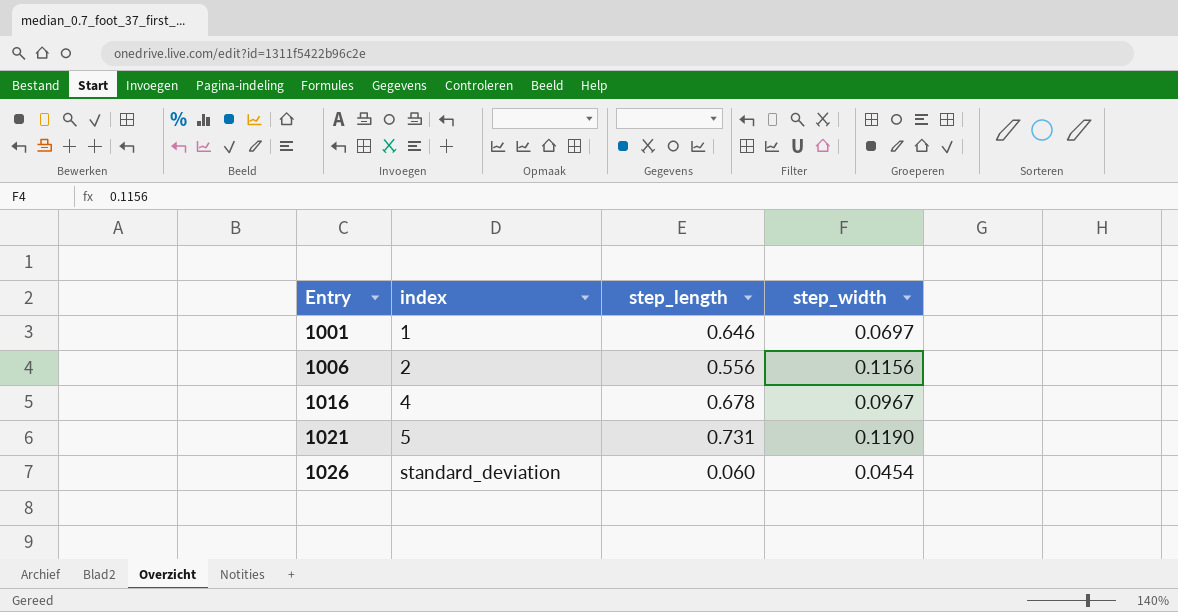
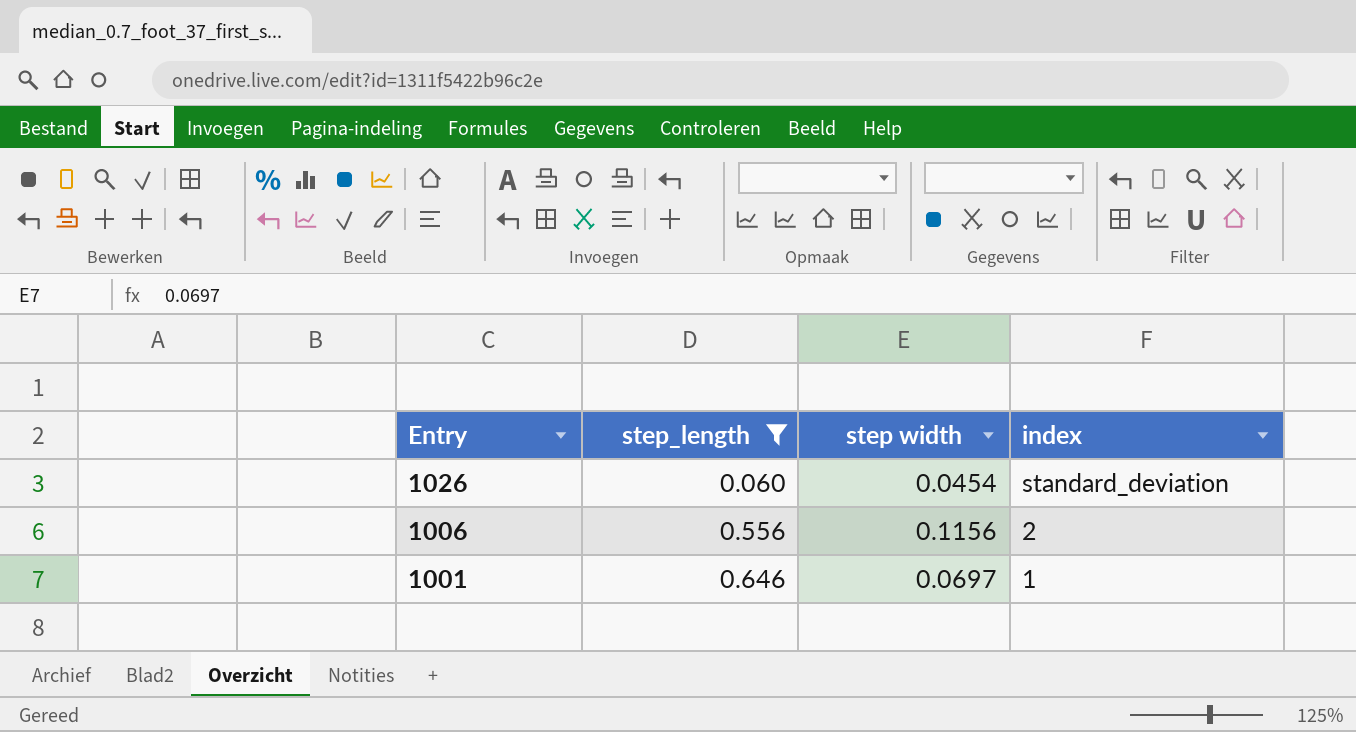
filter: none -> step_length <= 0.646
row order: Entry ascending -> Entry descending
column name: step_width -> step width
column index | position: 2 -> 4

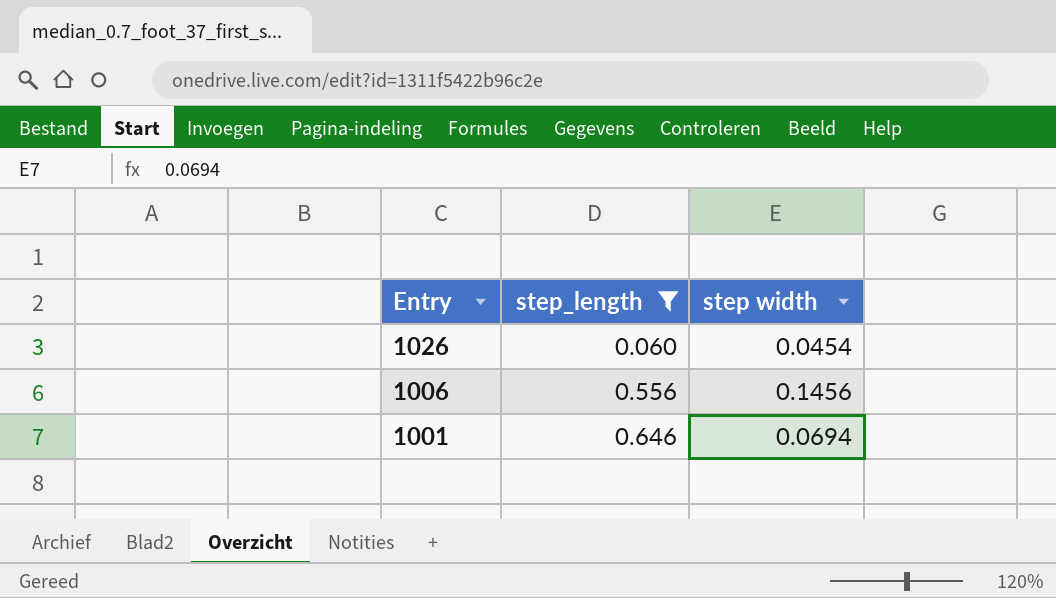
column index | position: 4 -> none
1006 | step width: 0.1156 -> 0.1456
1001 | step width: 0.0697 -> 0.0694

